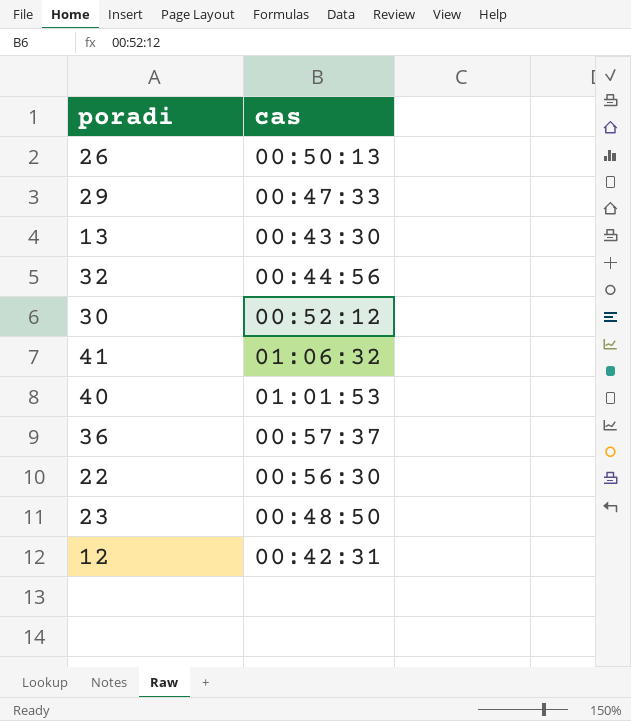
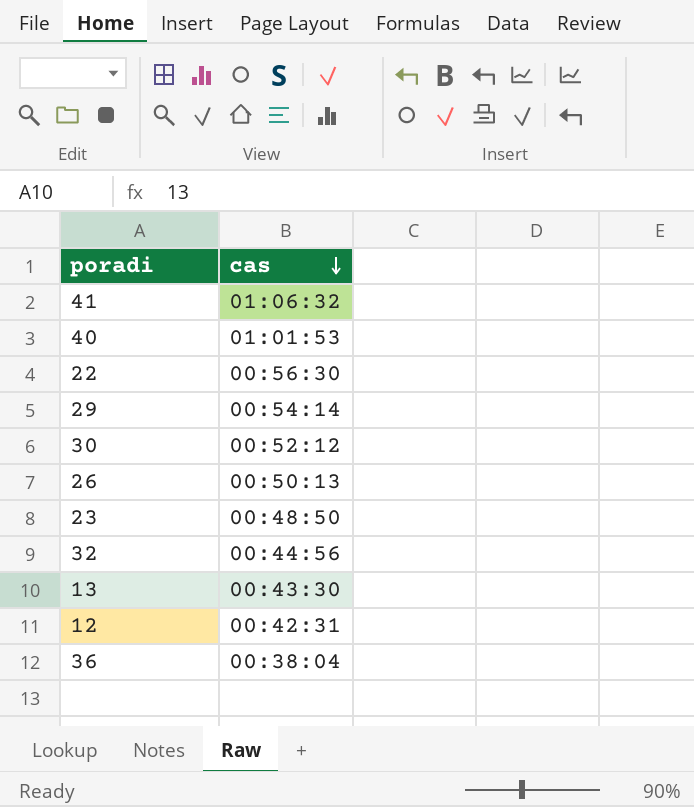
row order: none -> cas descending
29 | cas: 00:47:33 -> 00:54:14
36 | cas: 00:57:37 -> 00:38:04

